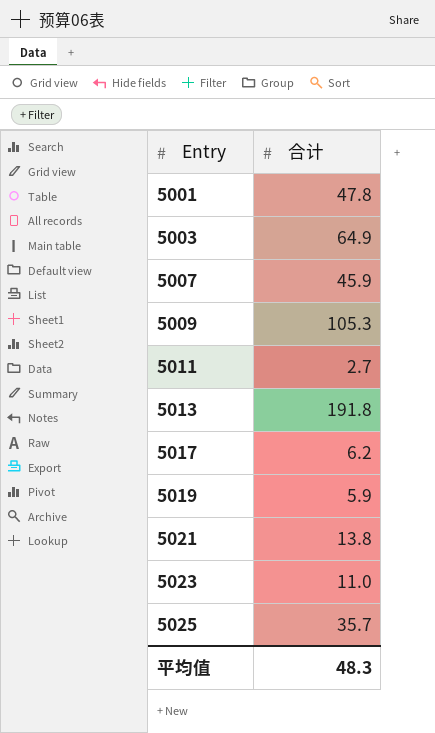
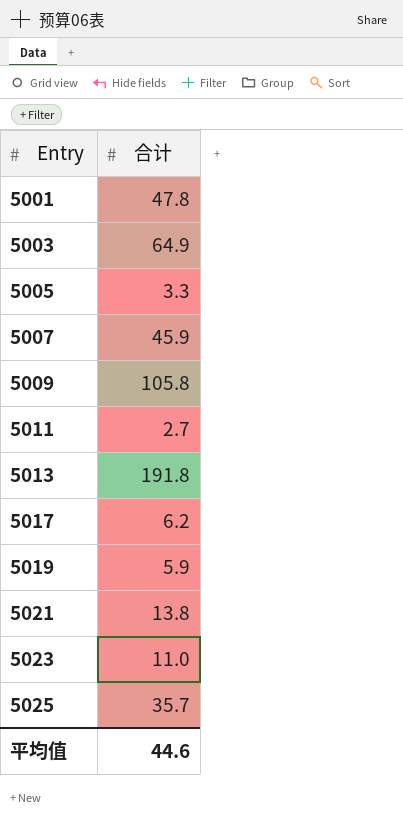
row 5005: none -> 3.3
5009 | 合计: 105.3 -> 105.8
平均值 | 合计: 48.3 -> 44.6

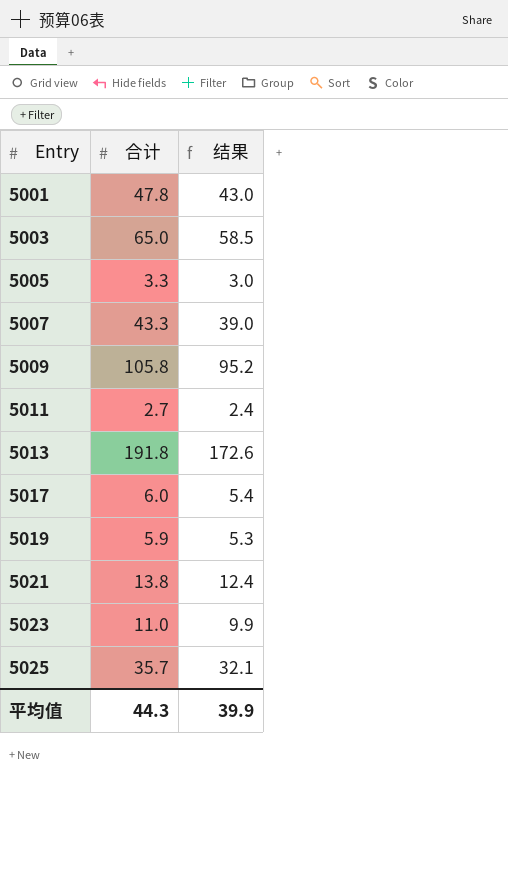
column 结果 | formula: none -> [合计] * 0.9
5003 | 合计: 64.9 -> 65.0
5007 | 合计: 45.9 -> 43.3
5017 | 合计: 6.2 -> 6.0
平均值 | 合计: 44.6 -> 44.3

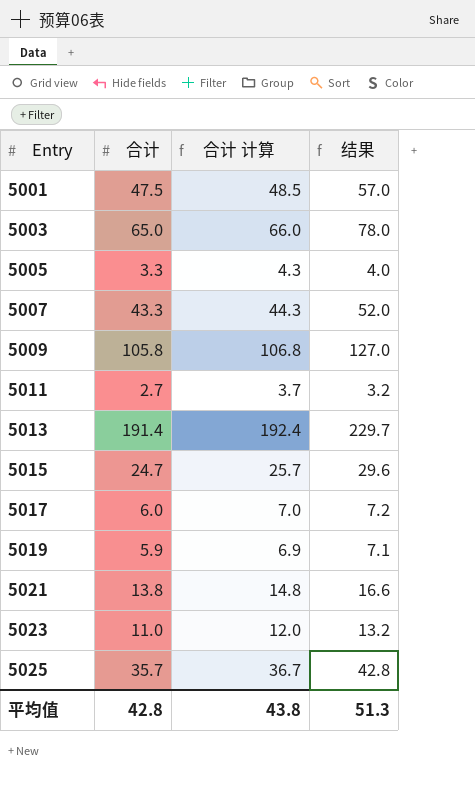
column 合计 计算 | formula: none -> [合计] + 1
column 结果 | formula: [合计] * 0.9 -> [合计] * 1.2
5001 | 合计: 47.8 -> 47.5
5013 | 合计: 191.8 -> 191.4
row 5015: none -> 24.7 | 25.7 | 29.6
平均值 | 合计: 44.3 -> 42.8
平均值 | 结果: 39.9 -> 51.3

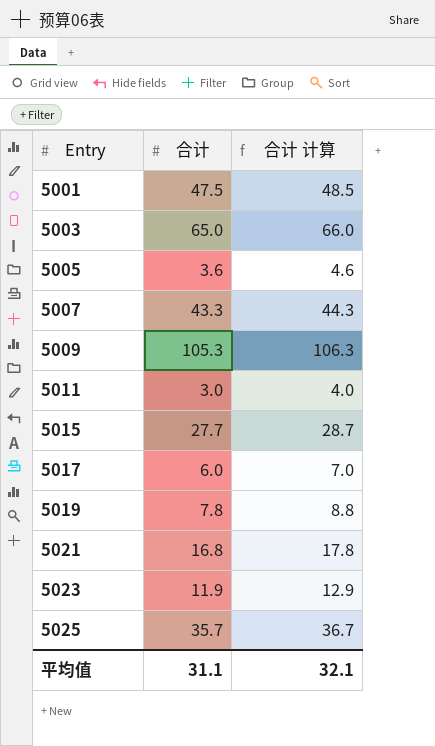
column 结果 | formula: [合计] * 1.2 -> none
row 5013: 191.4 | 192.4 | 229.7 -> none
5005 | 合计: 3.3 -> 3.6
5005 | 合计 计算: 4.3 -> 4.6
5009 | 合计: 105.8 -> 105.3
5009 | 合计 计算: 106.8 -> 106.3
5011 | 合计: 2.7 -> 3.0
5011 | 合计 计算: 3.7 -> 4.0
5015 | 合计: 24.7 -> 27.7
5015 | 合计 计算: 25.7 -> 28.7
5019 | 合计: 5.9 -> 7.8
5019 | 合计 计算: 6.9 -> 8.8
5021 | 合计: 13.8 -> 16.8
5021 | 合计 计算: 14.8 -> 17.8
5023 | 合计: 11.0 -> 11.9
5023 | 合计 计算: 12.0 -> 12.9
平均值 | 合计: 42.8 -> 31.1
平均值 | 合计 计算: 43.8 -> 32.1

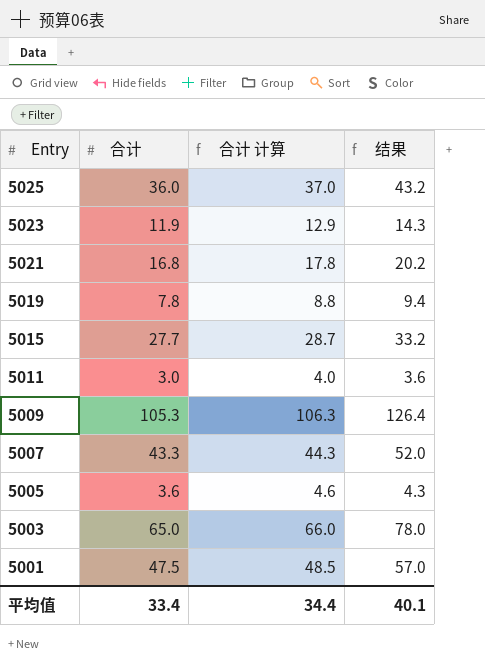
row order: Entry ascending -> Entry descending
column 结果 | formula: none -> [合计] * 1.2
row 5017: 6.0 | 7.0 -> none
5025 | 合计: 35.7 -> 36.0
5025 | 合计 计算: 36.7 -> 37.0
平均值 | 合计: 31.1 -> 33.4
平均值 | 合计 计算: 32.1 -> 34.4

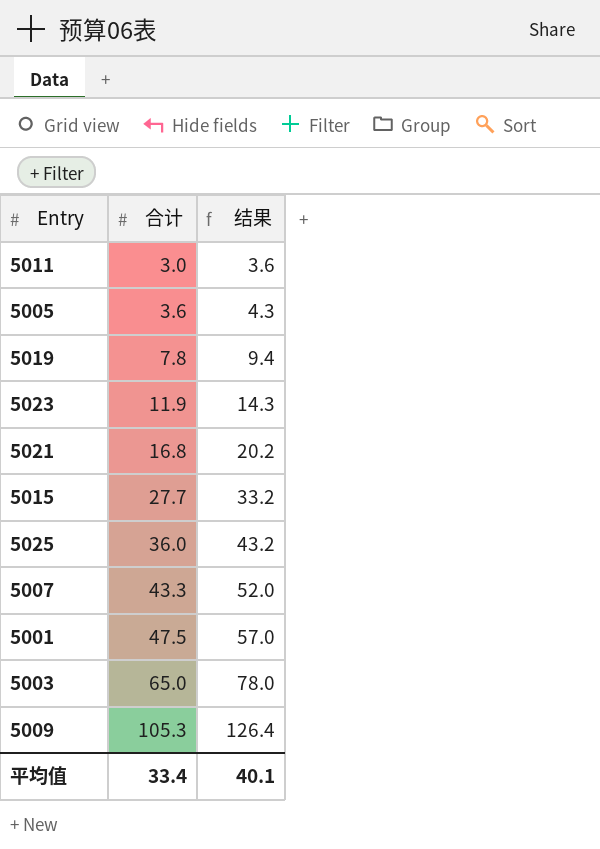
row order: Entry descending -> 合计 ascending
column 合计 计算 | formula: [合计] + 1 -> none

